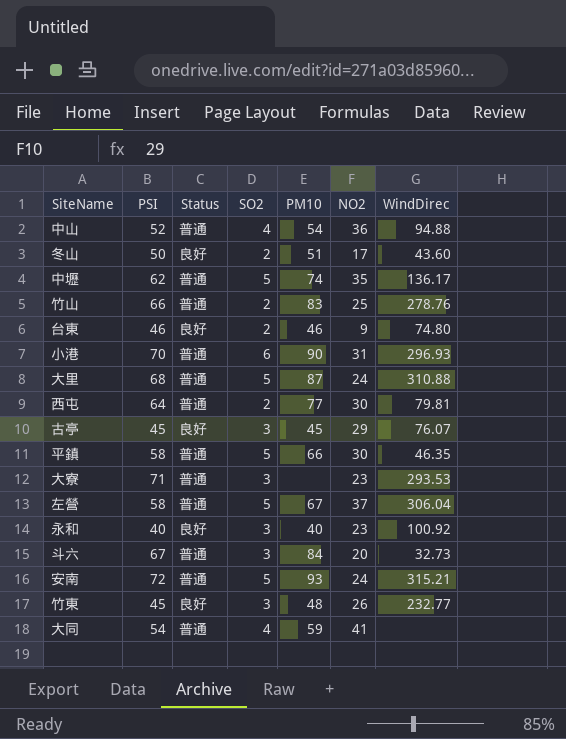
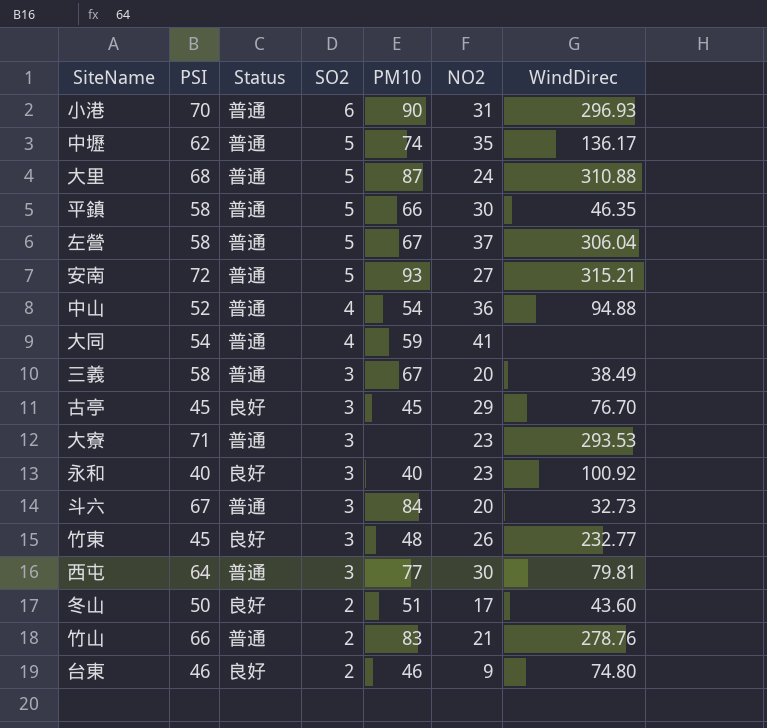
row order: none -> SO2 descending
安南 | NO2: 24 -> 27
row 三義: none -> 58 | 普通 | 3 | 67 | 20 | 38.49
古亭 | WindDirec: 76.07 -> 76.70
西屯 | SO2: 2 -> 3
竹山 | NO2: 25 -> 21

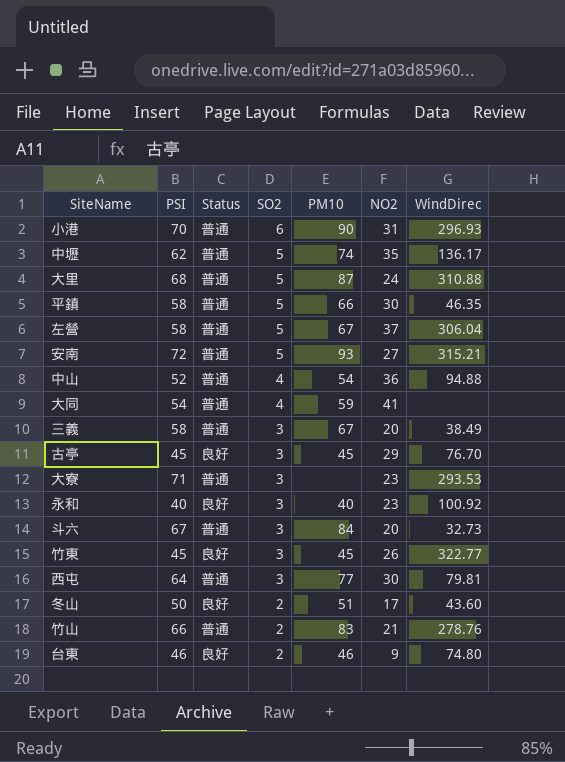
竹東 | PM10: 48 -> 45
竹東 | WindDirec: 232.77 -> 322.77

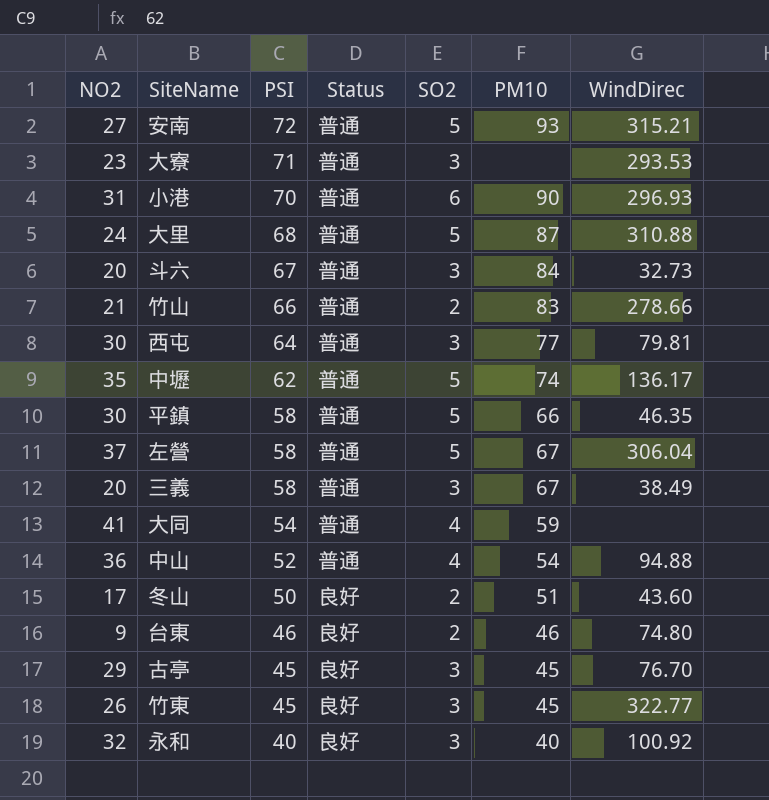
row order: SO2 descending -> PSI descending
column NO2 | position: 6 -> 1
竹山 | WindDirec: 278.76 -> 278.66
永和 | NO2: 23 -> 32

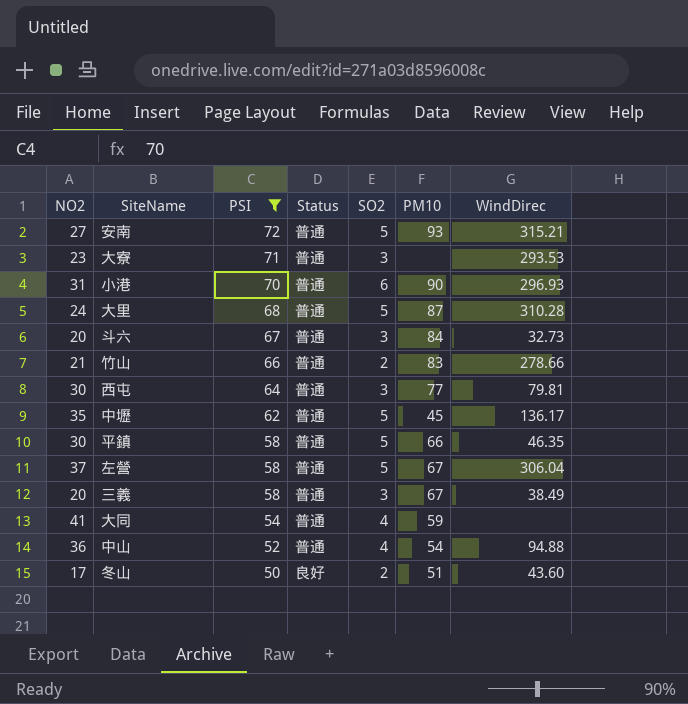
filter: none -> PSI >= 50
大里 | WindDirec: 310.88 -> 310.28
中壢 | PM10: 74 -> 45

